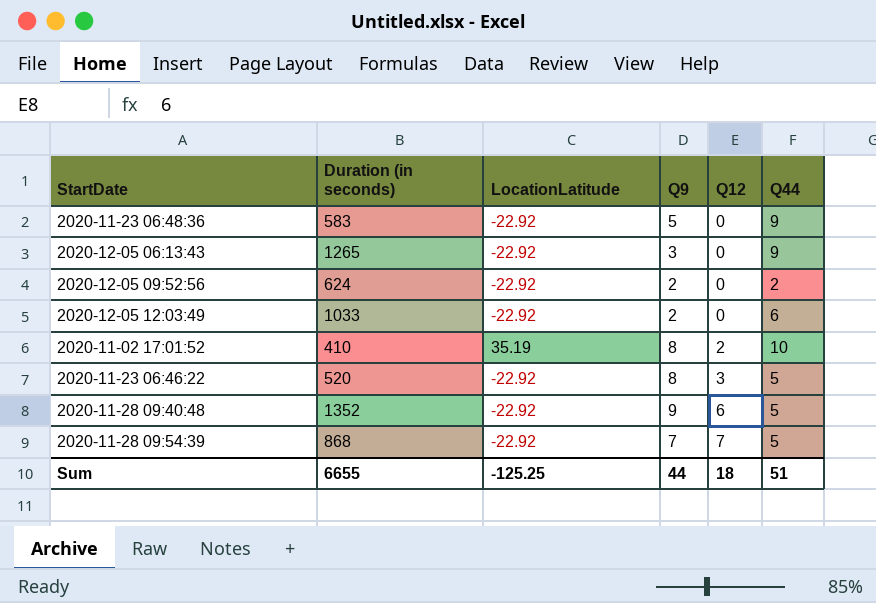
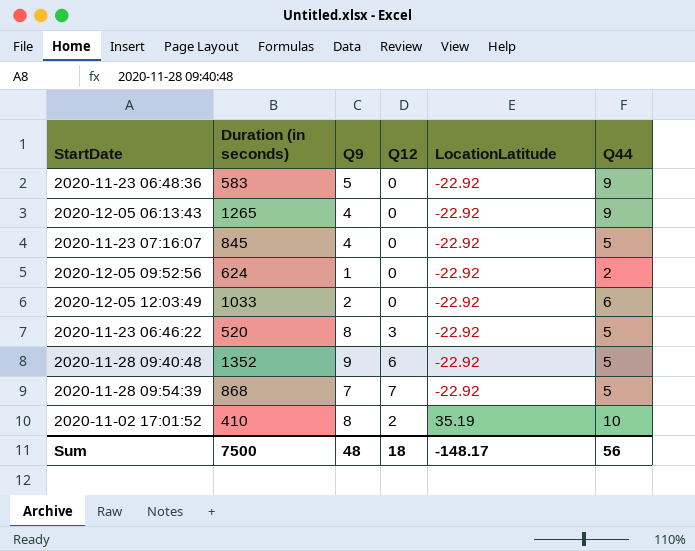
row order: Q12 ascending -> LocationLatitude ascending
column LocationLatitude | position: 3 -> 5
2020-12-05 06:13:43 | Q9: 3 -> 4
row 2020-11-23 07:16:07: none -> 845 | 4 | 0 | -22.92 | 5
2020-12-05 09:52:56 | Q9: 2 -> 1
Sum | Duration (in seconds): 6655 -> 7500
Sum | Q9: 44 -> 48
Sum | LocationLatitude: -125.25 -> -148.17
Sum | Q44: 51 -> 56

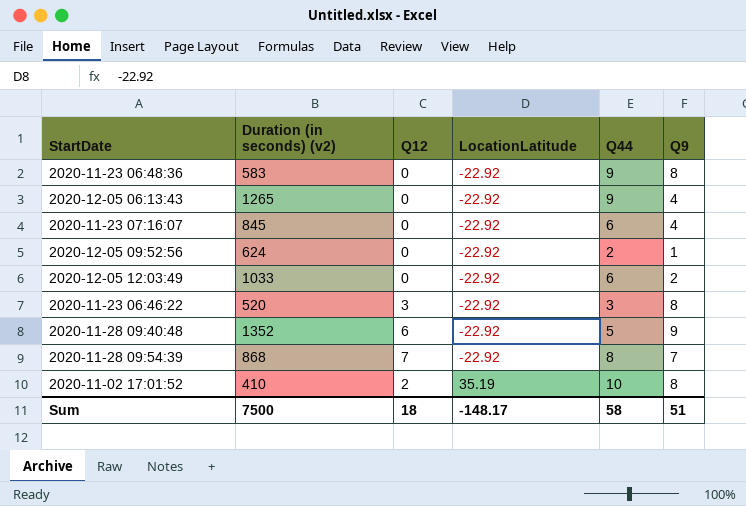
column name: Duration (in seconds) -> Duration (in seconds) (v2)
column Q9 | position: 3 -> 6
2020-11-23 06:48:36 | Q9: 5 -> 8
2020-11-23 07:16:07 | Q44: 5 -> 6
2020-11-23 06:46:22 | Q44: 5 -> 3
2020-11-28 09:54:39 | Q44: 5 -> 8
Sum | Q44: 56 -> 58
Sum | Q9: 48 -> 51

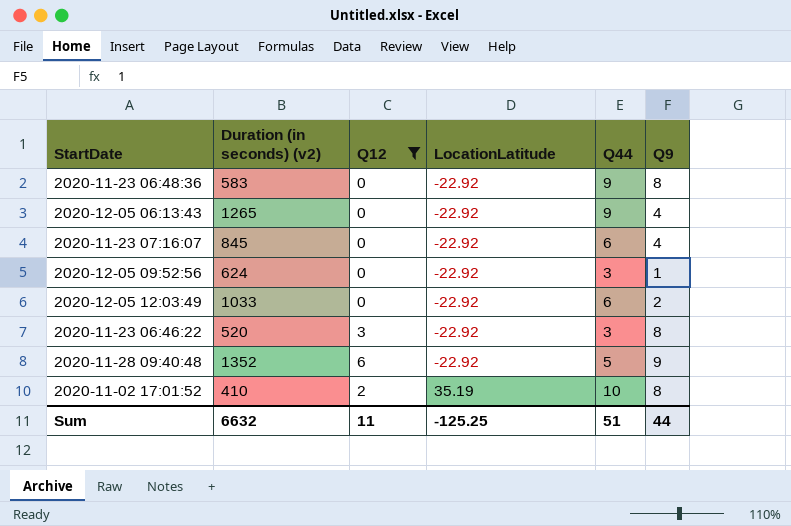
filter: none -> Q12 != 7
2020-12-05 09:52:56 | Q44: 2 -> 3
Sum | Duration (in seconds) (v2): 7500 -> 6632
Sum | Q12: 18 -> 11
Sum | LocationLatitude: -148.17 -> -125.25
Sum | Q44: 58 -> 51
Sum | Q9: 51 -> 44

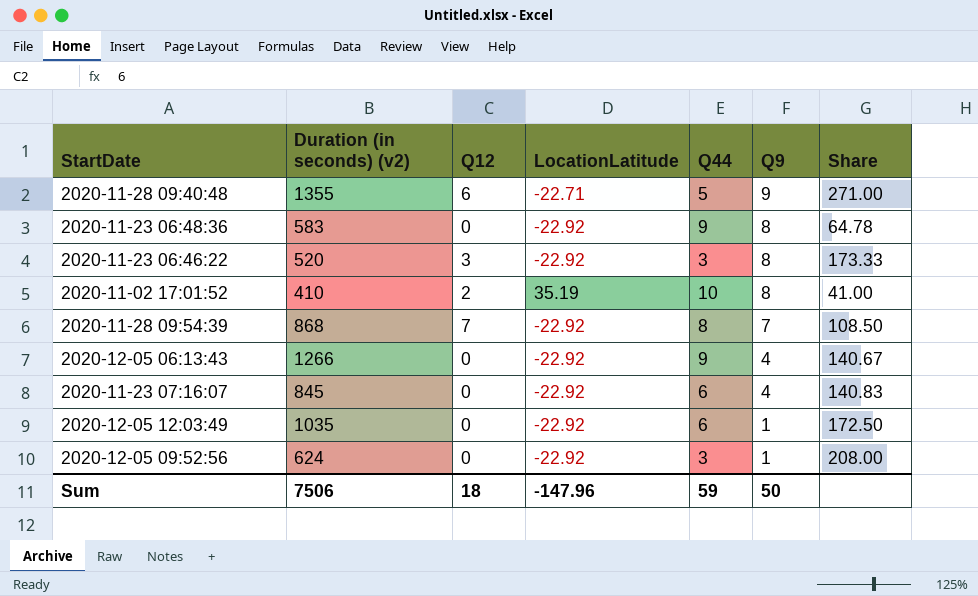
filter: Q12 != 7 -> none
row order: LocationLatitude ascending -> Q9 descending
column Share | formula: none -> [Duration (in seconds) (v2)] / [Q44]
2020-11-28 09:40:48 | Duration (in seconds) (v2): 1352 -> 1355
2020-11-28 09:40:48 | LocationLatitude: -22.92 -> -22.71
2020-12-05 06:13:43 | Duration (in seconds) (v2): 1265 -> 1266
2020-12-05 12:03:49 | Duration (in seconds) (v2): 1033 -> 1035
2020-12-05 12:03:49 | Q9: 2 -> 1
Sum | Duration (in seconds) (v2): 6632 -> 7506
Sum | Q12: 11 -> 18
Sum | LocationLatitude: -125.25 -> -147.96
Sum | Q44: 51 -> 59
Sum | Q9: 44 -> 50

